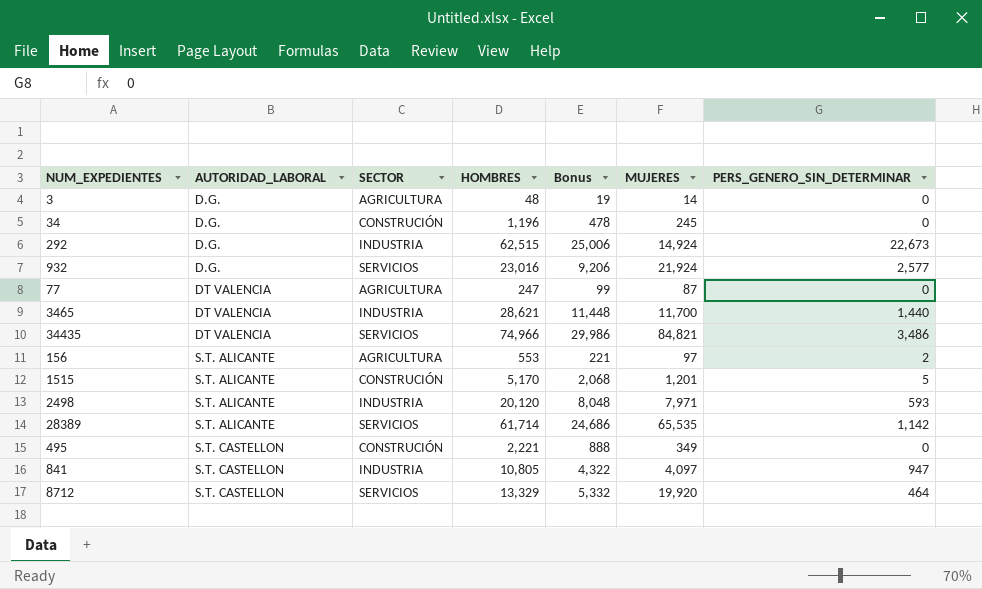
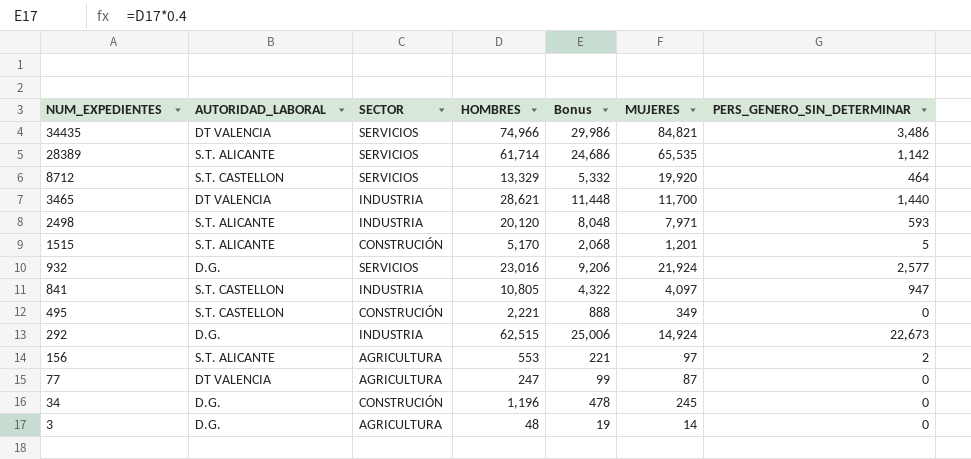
row order: AUTORIDAD_LABORAL ascending -> NUM_EXPEDIENTES descending

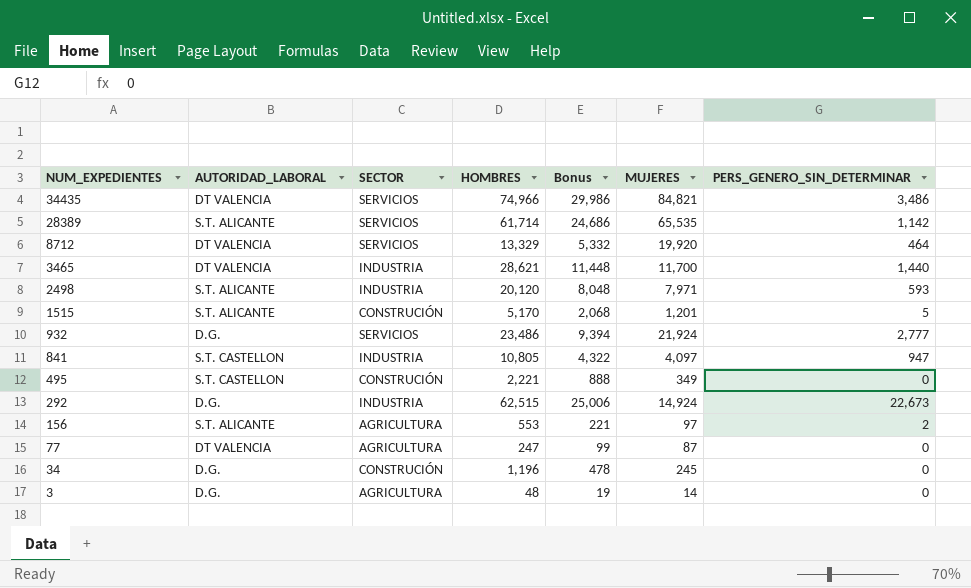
8712 | AUTORIDAD_LABORAL: S.T. CASTELLON -> DT VALENCIA
932 | HOMBRES: 23,016 -> 23,486
932 | Bonus: 9,206 -> 9,394
932 | PERS_GENERO_SIN_DETERMINAR: 2,577 -> 2,777

